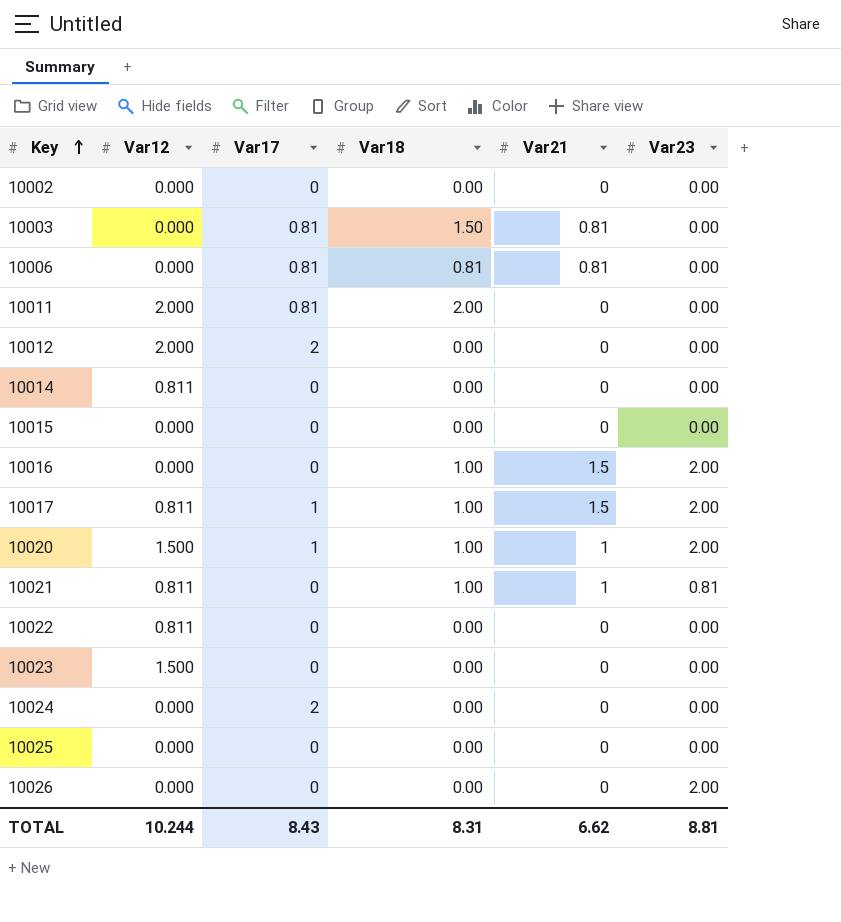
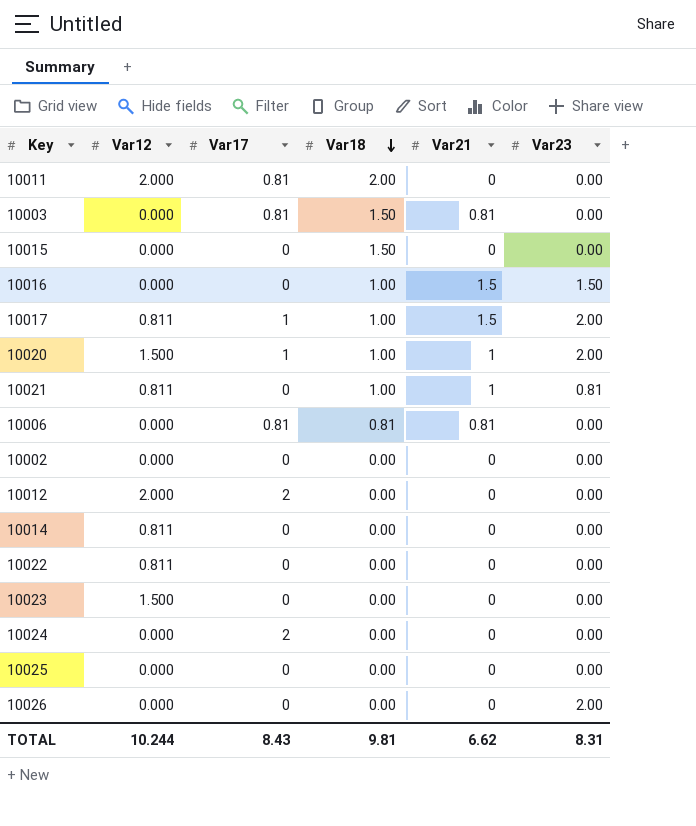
row order: Key ascending -> Var18 descending
10015 | Var18: 0.00 -> 1.50
10016 | Var23: 2.00 -> 1.50
TOTAL | Var18: 8.31 -> 9.81
TOTAL | Var23: 8.81 -> 8.31

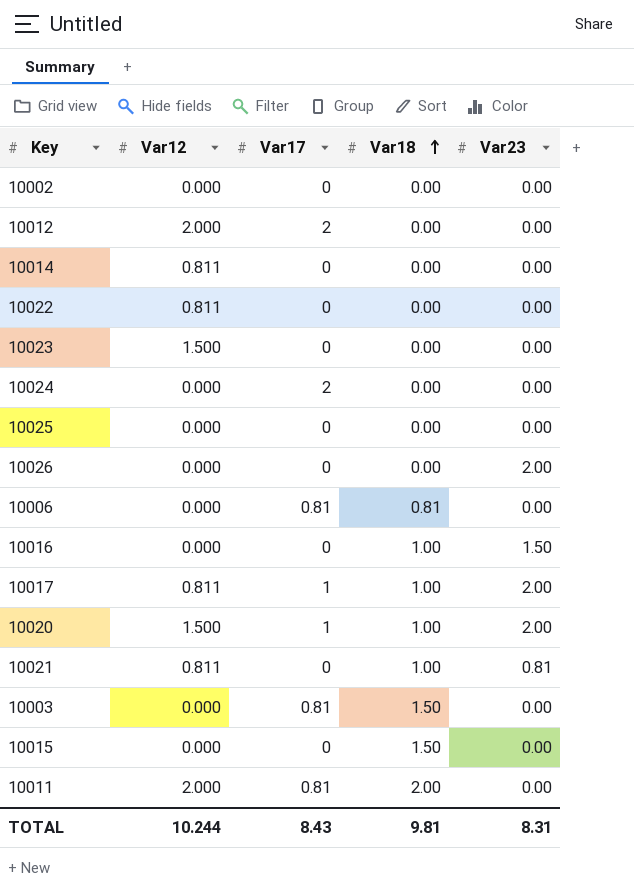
row order: Var18 descending -> Var18 ascending
column Var21 | position: 5 -> none

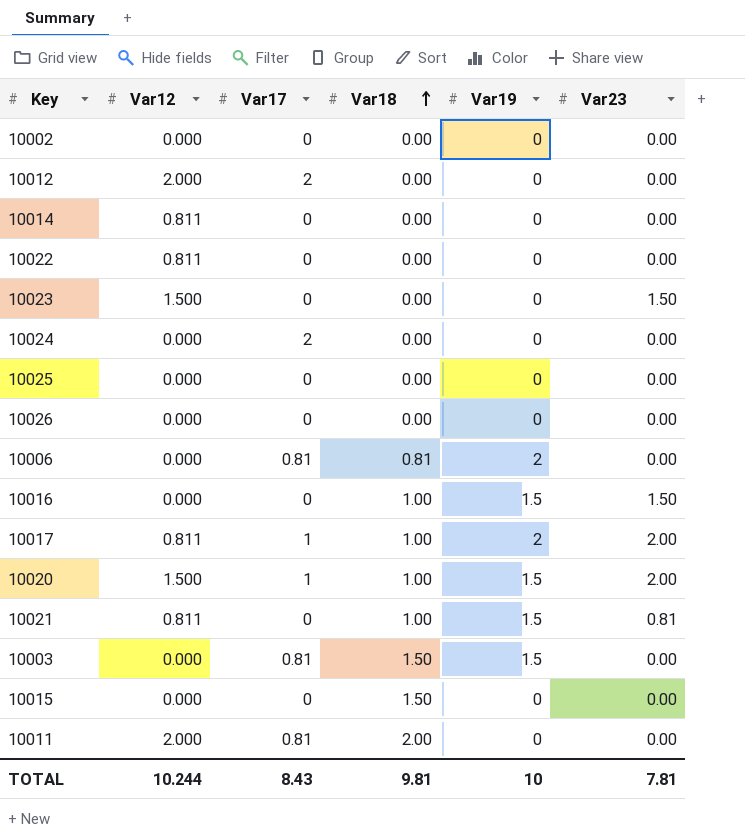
column Var19 | position: none -> 5
10023 | Var23: 0.00 -> 1.50
10026 | Var23: 2.00 -> 0.00
TOTAL | Var23: 8.31 -> 7.81

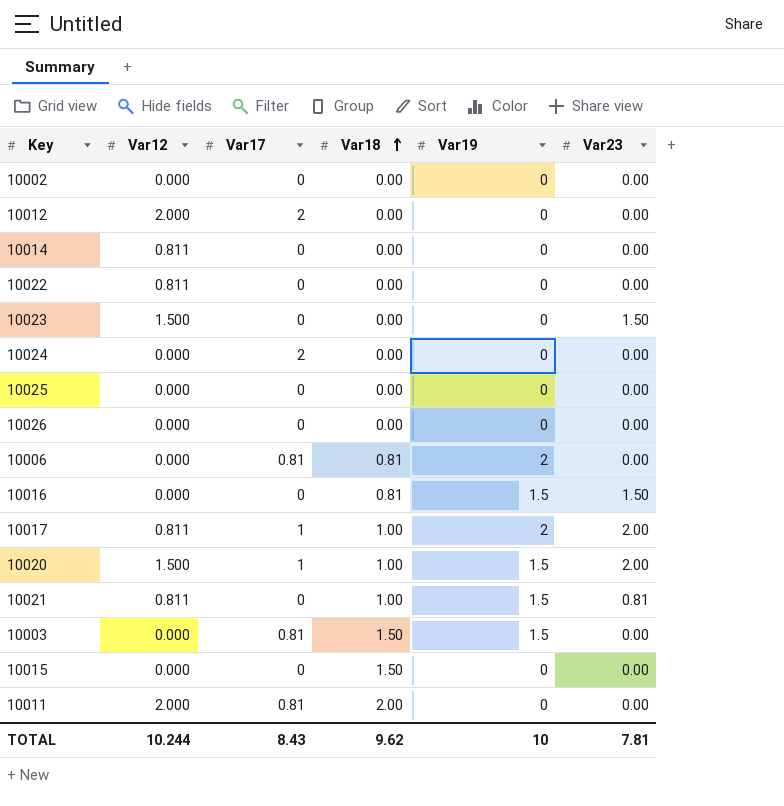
10016 | Var18: 1.00 -> 0.81
TOTAL | Var18: 9.81 -> 9.62

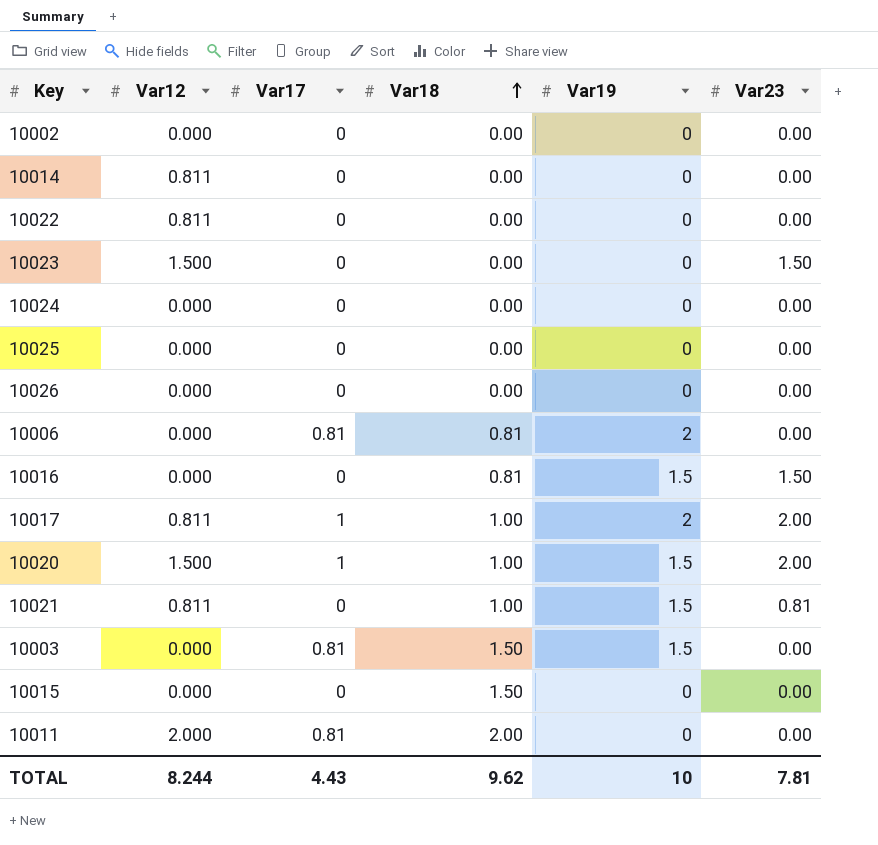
row 10012: 2.000 | 2 | 0.00 | 0 | 0.00 -> none
10024 | Var17: 2 -> 0
TOTAL | Var12: 10.244 -> 8.244
TOTAL | Var17: 8.43 -> 4.43

